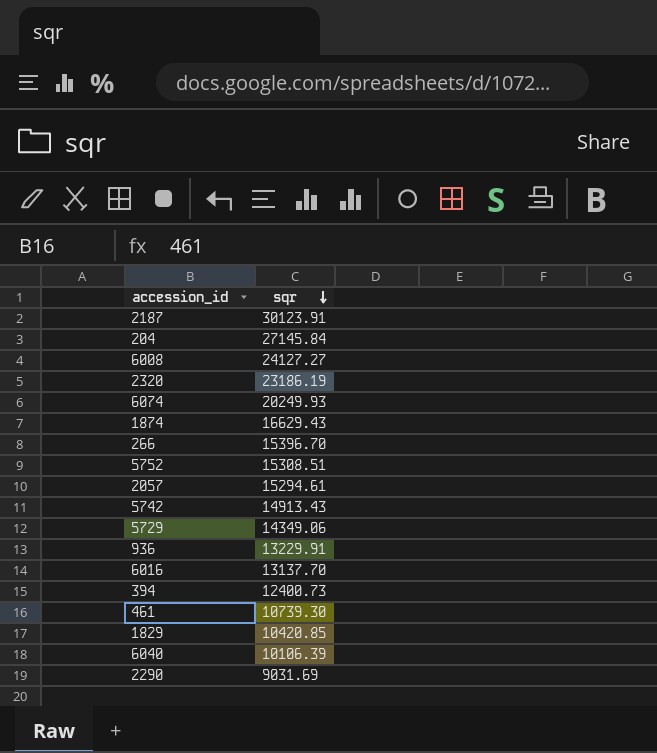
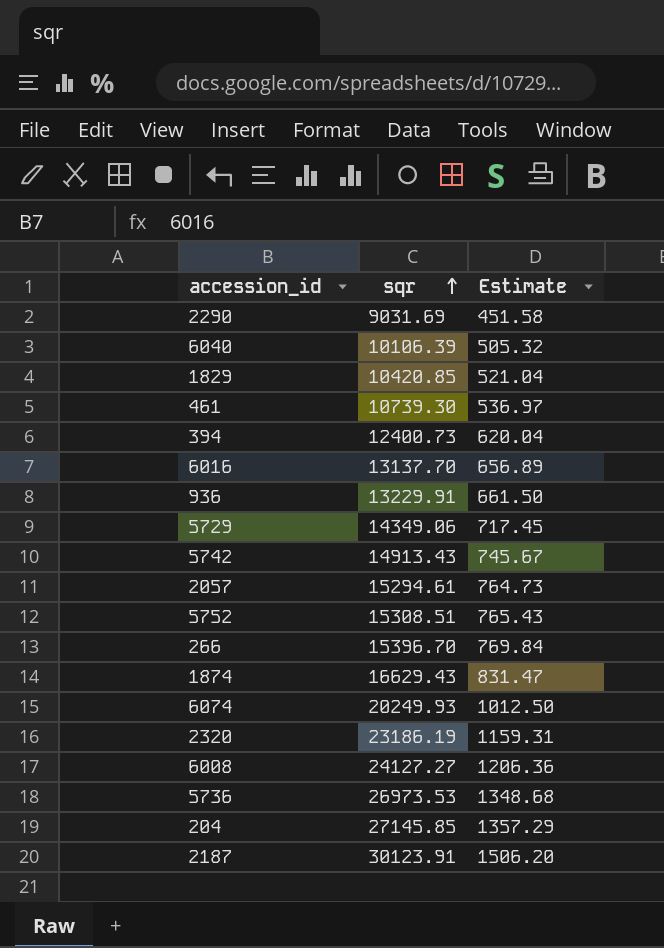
row order: sqr descending -> sqr ascending
column Estimate | formula: none -> [sqr] * 0.05
row 5736: none -> 26973.53 | 1348.68
204 | sqr: 27145.84 -> 27145.85

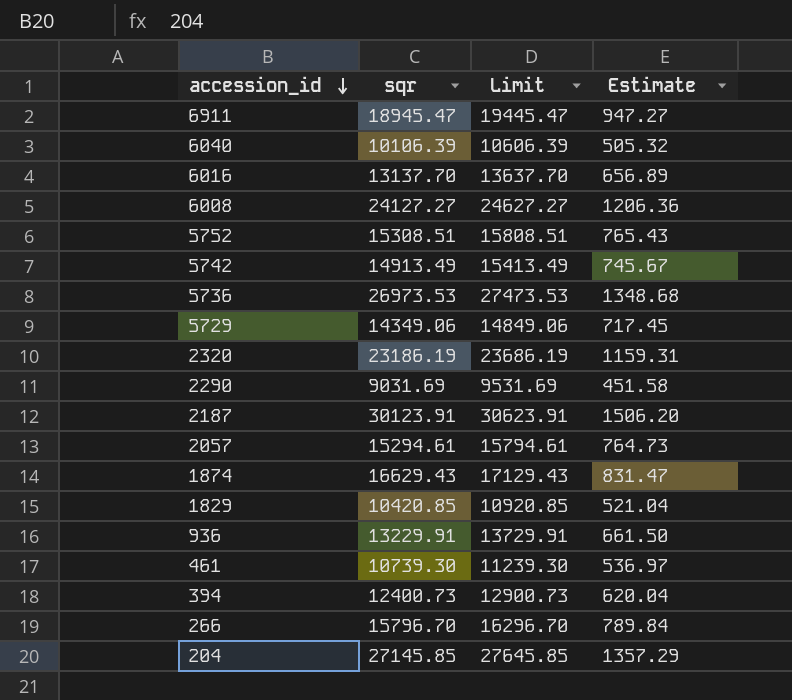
row order: sqr ascending -> accession_id descending
column Limit | formula: none -> [sqr] + 500
row 6074: 20249.93 | 1012.50 -> none
row 6911: none -> 18945.47 | 19445.47 | 947.27
5742 | sqr: 14913.43 -> 14913.49
266 | sqr: 15396.70 -> 15796.70
266 | Estimate: 769.84 -> 789.84

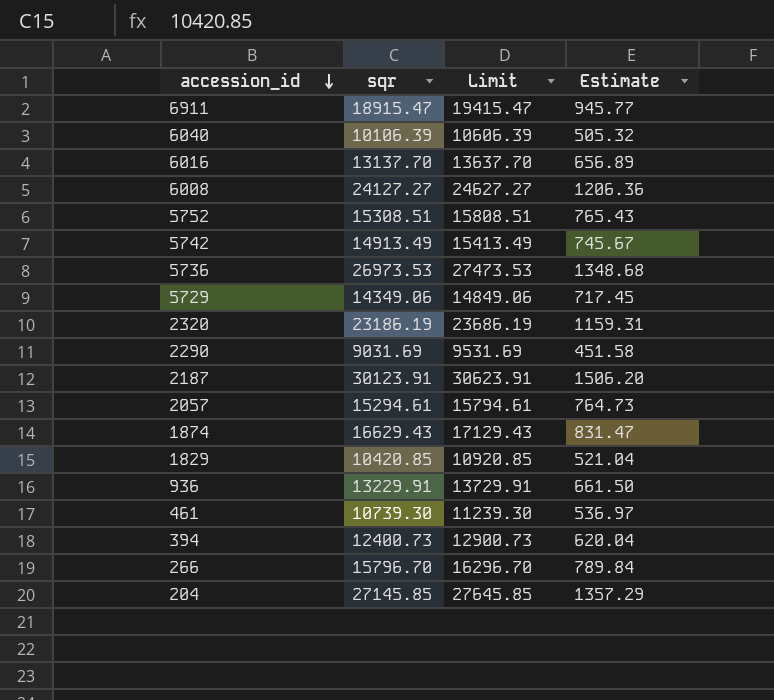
6911 | sqr: 18945.47 -> 18915.47
6911 | Limit: 19445.47 -> 19415.47
6911 | Estimate: 947.27 -> 945.77

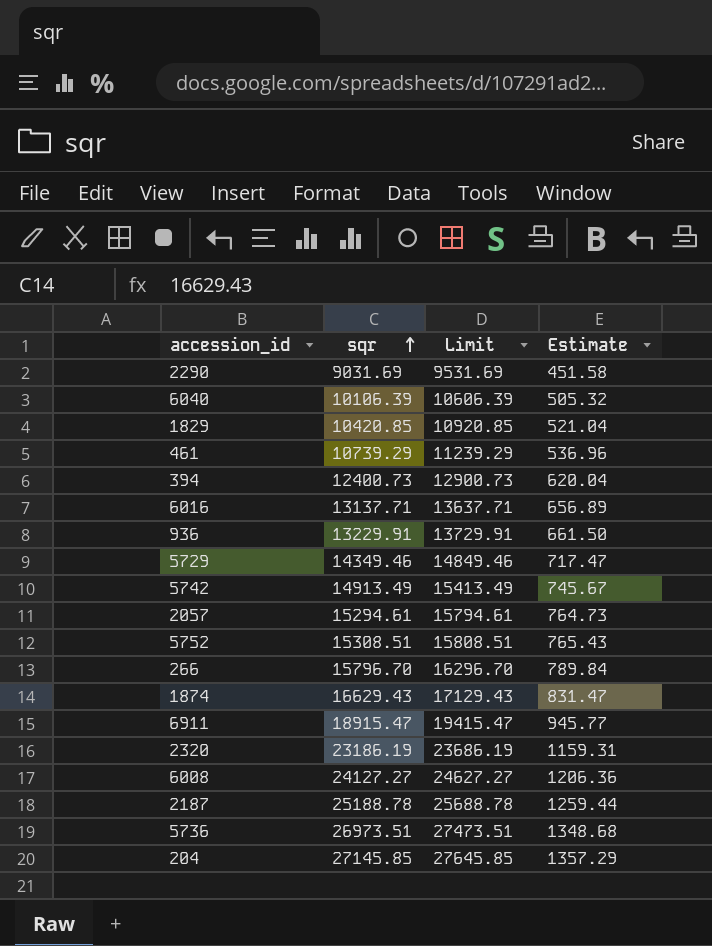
row order: accession_id descending -> sqr ascending
461 | sqr: 10739.30 -> 10739.29
461 | Limit: 11239.30 -> 11239.29
461 | Estimate: 536.97 -> 536.96
6016 | sqr: 13137.70 -> 13137.71
6016 | Limit: 13637.70 -> 13637.71
5729 | sqr: 14349.06 -> 14349.46
5729 | Limit: 14849.06 -> 14849.46
5729 | Estimate: 717.45 -> 717.47
2187 | sqr: 30123.91 -> 25188.78
2187 | Limit: 30623.91 -> 25688.78
2187 | Estimate: 1506.20 -> 1259.44
5736 | sqr: 26973.53 -> 26973.51
5736 | Limit: 27473.53 -> 27473.51

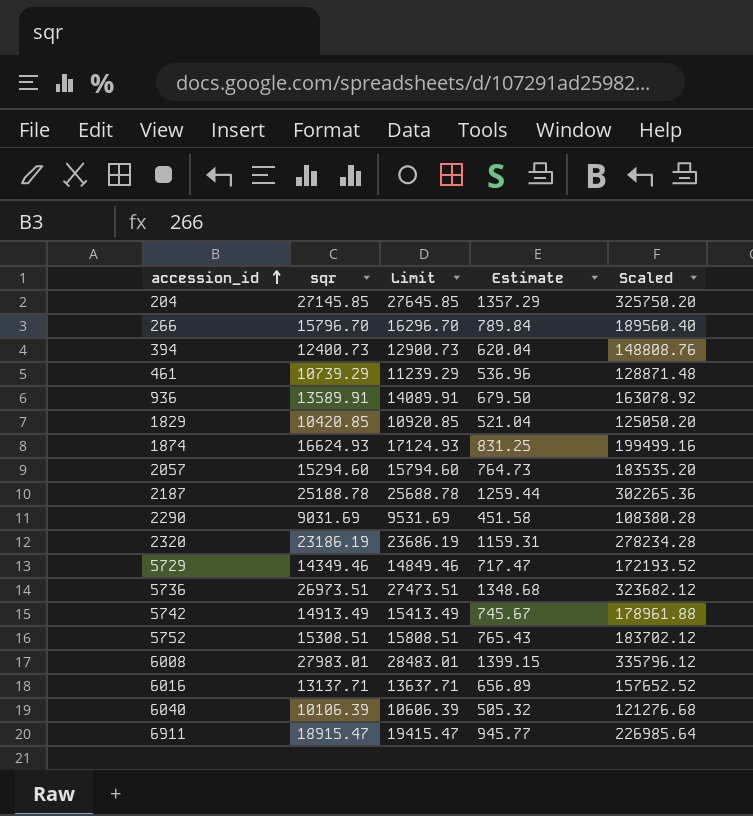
row order: sqr ascending -> accession_id ascending
column Scaled | formula: none -> [sqr] * 12
936 | sqr: 13229.91 -> 13589.91
936 | Limit: 13729.91 -> 14089.91
936 | Estimate: 661.50 -> 679.50
1874 | sqr: 16629.43 -> 16624.93
1874 | Limit: 17129.43 -> 17124.93
1874 | Estimate: 831.47 -> 831.25
2057 | sqr: 15294.61 -> 15294.60
2057 | Limit: 15794.61 -> 15794.60
6008 | sqr: 24127.27 -> 27983.01
6008 | Limit: 24627.27 -> 28483.01
6008 | Estimate: 1206.36 -> 1399.15

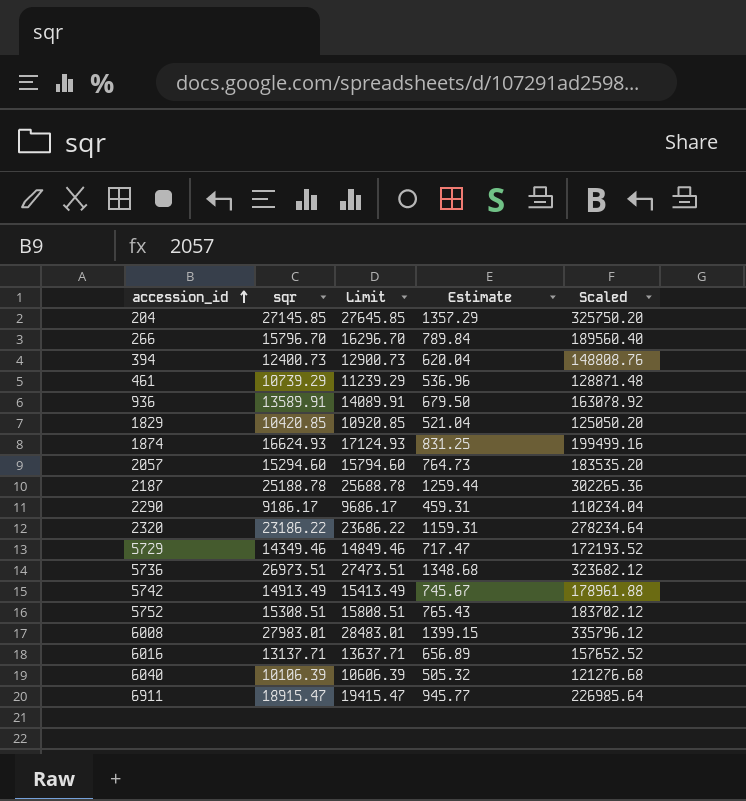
2290 | sqr: 9031.69 -> 9186.17
2290 | Limit: 9531.69 -> 9686.17
2290 | Estimate: 451.58 -> 459.31
2290 | Scaled: 108380.28 -> 110234.04
2320 | sqr: 23186.19 -> 23186.22
2320 | Limit: 23686.19 -> 23686.22
2320 | Scaled: 278234.28 -> 278234.64

